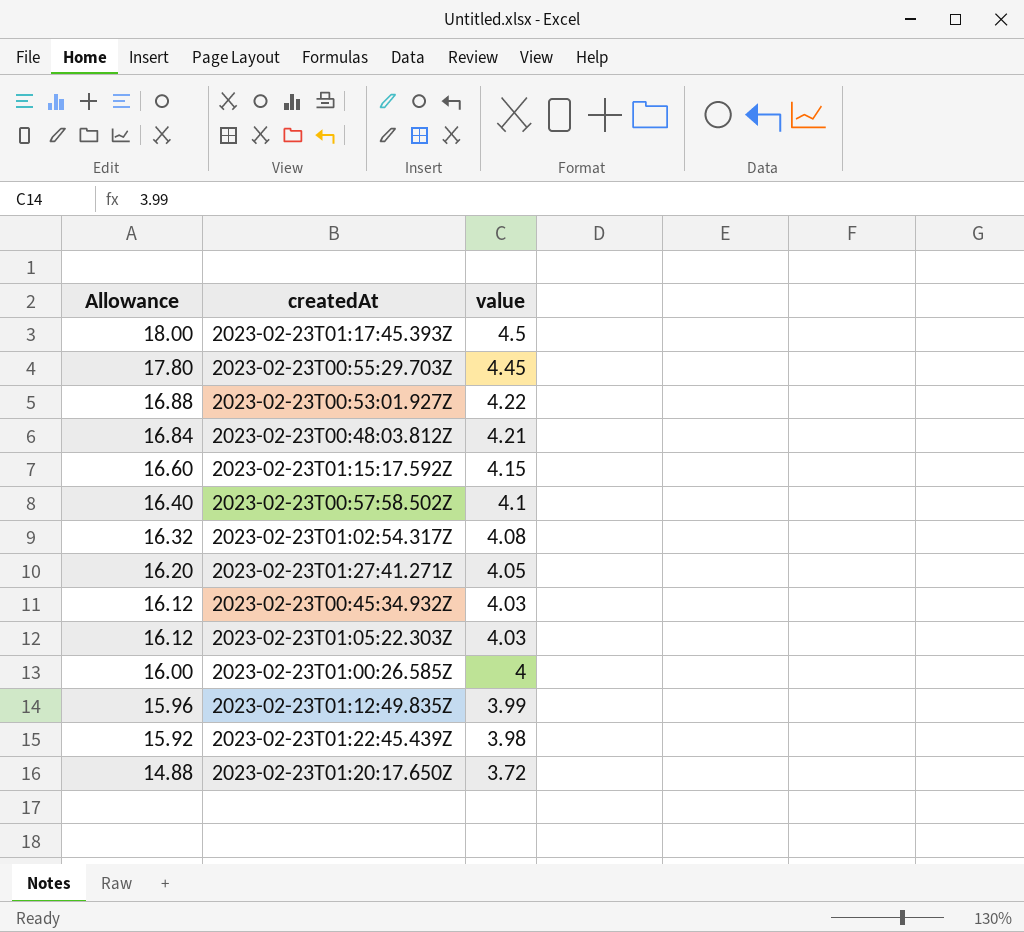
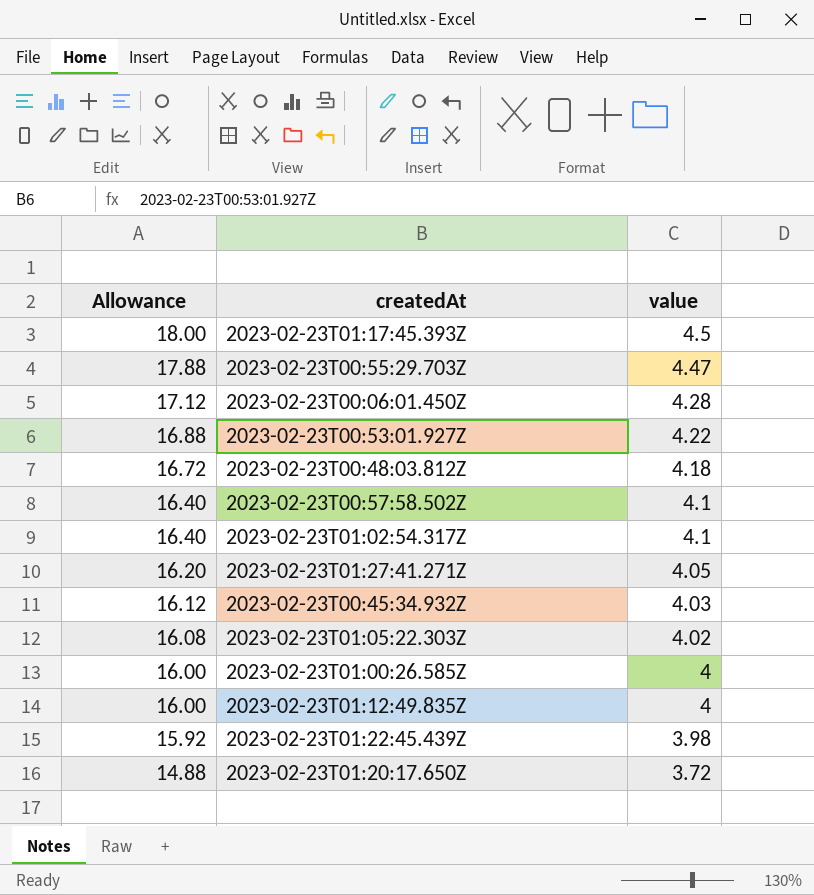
row 2023-02-23T01:15:17.592Z: 16.60 | 4.15 -> none
2023-02-23T00:55:29.703Z | Allowance: 17.80 -> 17.88
2023-02-23T00:55:29.703Z | value: 4.45 -> 4.47
row 2023-02-23T00:06:01.450Z: none -> 17.12 | 4.28
2023-02-23T00:48:03.812Z | Allowance: 16.84 -> 16.72
2023-02-23T00:48:03.812Z | value: 4.21 -> 4.18
2023-02-23T01:02:54.317Z | Allowance: 16.32 -> 16.40
2023-02-23T01:02:54.317Z | value: 4.08 -> 4.1
2023-02-23T01:05:22.303Z | Allowance: 16.12 -> 16.08
2023-02-23T01:05:22.303Z | value: 4.03 -> 4.02
2023-02-23T01:12:49.835Z | Allowance: 15.96 -> 16.00
2023-02-23T01:12:49.835Z | value: 3.99 -> 4

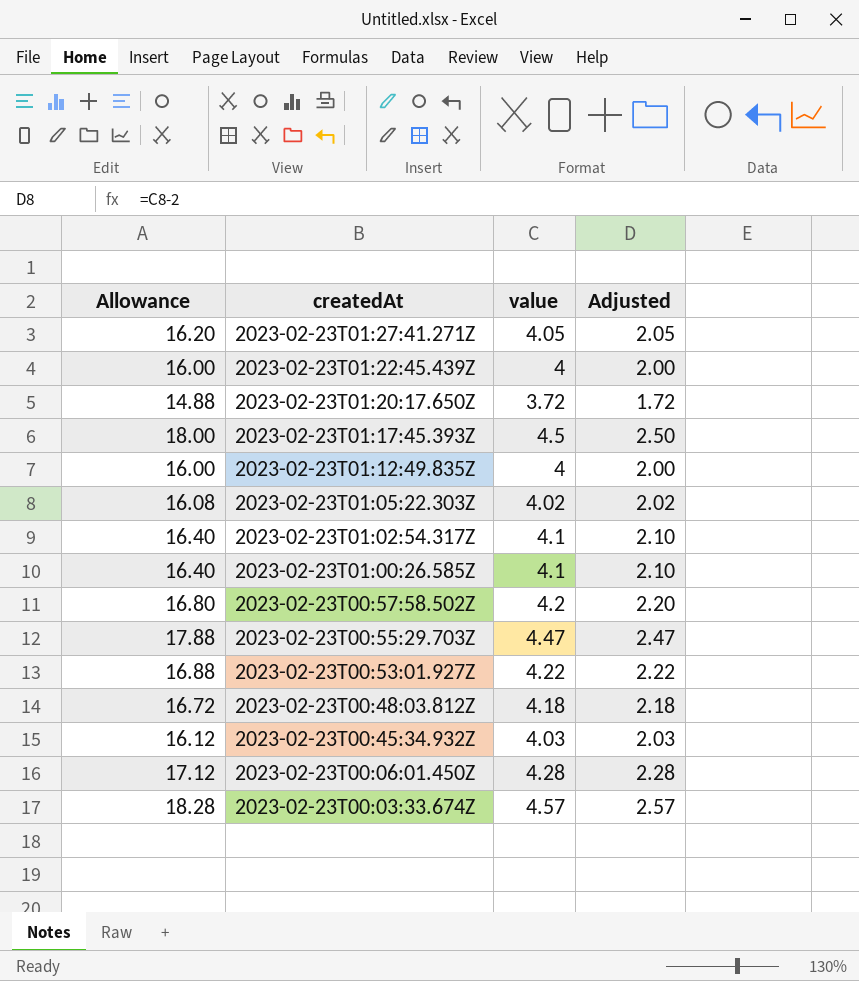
row order: Allowance descending -> createdAt descending
column Adjusted | formula: none -> [value] - 2
2023-02-23T01:22:45.439Z | Allowance: 15.92 -> 16.00
2023-02-23T01:22:45.439Z | value: 3.98 -> 4
2023-02-23T01:00:26.585Z | Allowance: 16.00 -> 16.40
2023-02-23T01:00:26.585Z | value: 4 -> 4.1
2023-02-23T00:57:58.502Z | Allowance: 16.40 -> 16.80
2023-02-23T00:57:58.502Z | value: 4.1 -> 4.2
row 2023-02-23T00:03:33.674Z: none -> 18.28 | 4.57 | 2.57

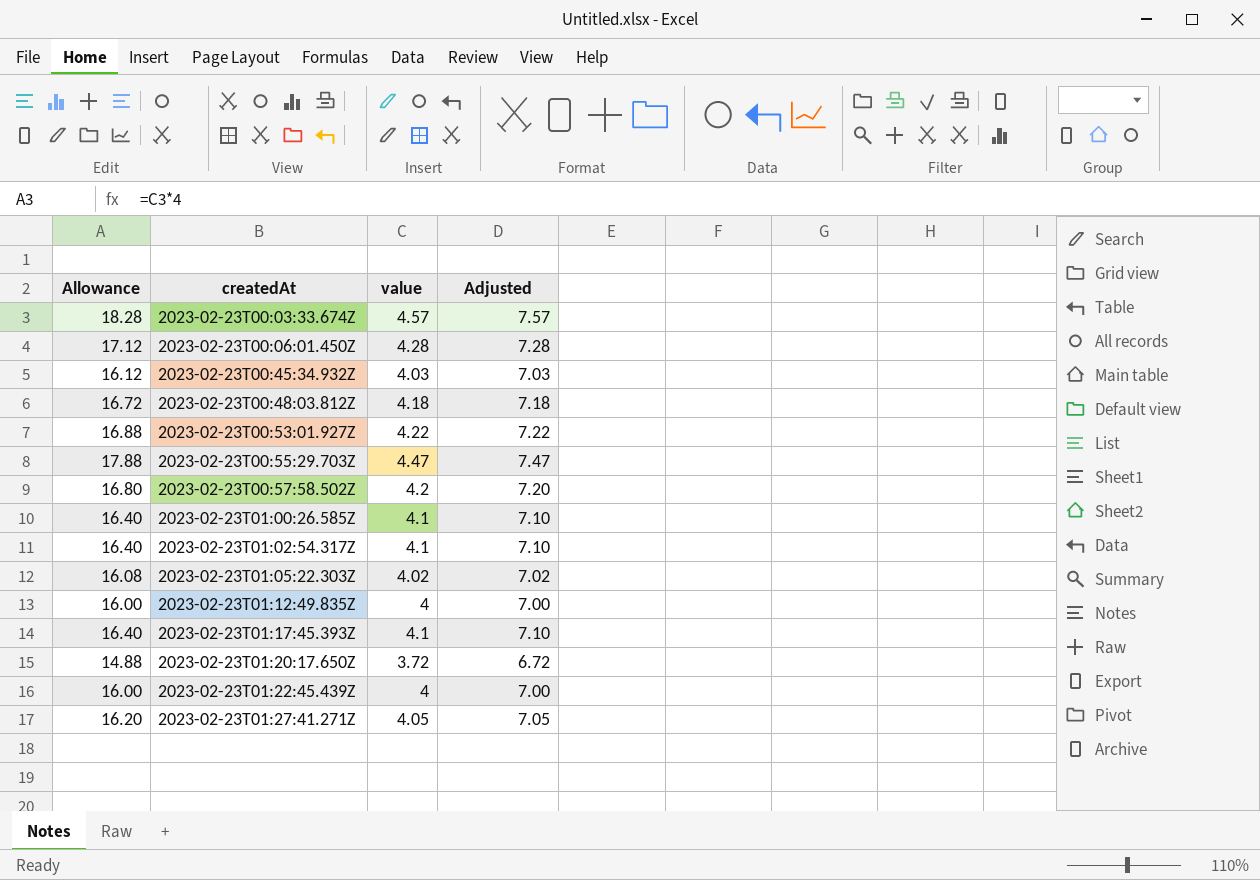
row order: createdAt descending -> createdAt ascending
column Adjusted | formula: [value] - 2 -> [value] + 3
2023-02-23T01:17:45.393Z | Allowance: 18.00 -> 16.40
2023-02-23T01:17:45.393Z | value: 4.5 -> 4.1

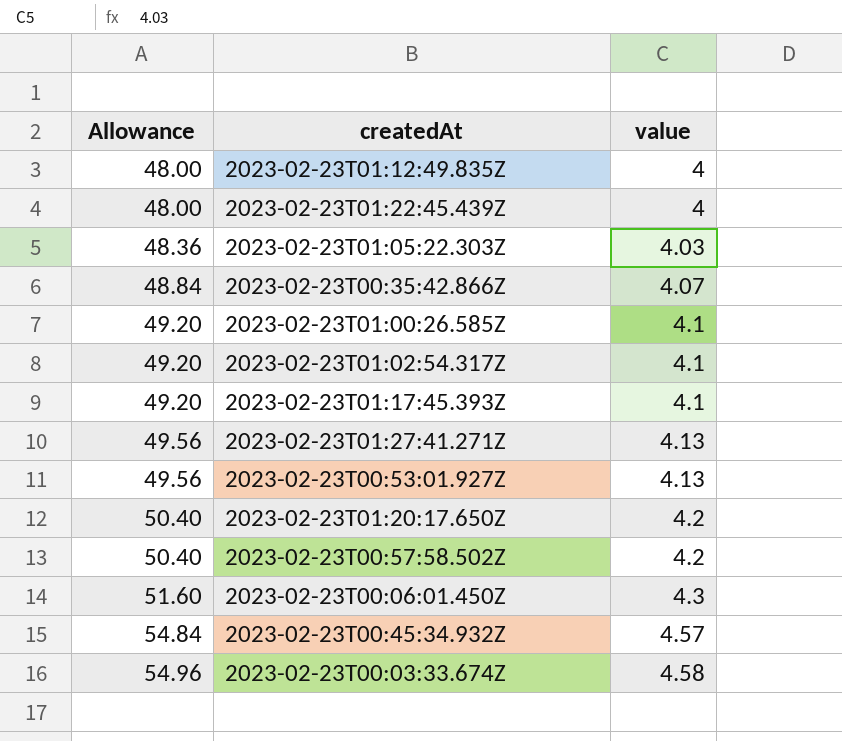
row order: createdAt ascending -> Allowance ascending
column Adjusted | formula: [value] + 3 -> none
column Allowance | formula: [value] * 4 -> [value] * 12
row 2023-02-23T00:48:03.812Z: 16.72 | 4.18 | 7.18 -> none
row 2023-02-23T00:55:29.703Z: 17.88 | 4.47 | 7.47 -> none
2023-02-23T01:05:22.303Z | value: 4.02 -> 4.03
row 2023-02-23T00:35:42.866Z: none -> 48.84 | 4.07
2023-02-23T01:27:41.271Z | value: 4.05 -> 4.13
2023-02-23T00:53:01.927Z | value: 4.22 -> 4.13
2023-02-23T01:20:17.650Z | value: 3.72 -> 4.2
2023-02-23T00:06:01.450Z | value: 4.28 -> 4.3
2023-02-23T00:45:34.932Z | value: 4.03 -> 4.57
2023-02-23T00:03:33.674Z | value: 4.57 -> 4.58

